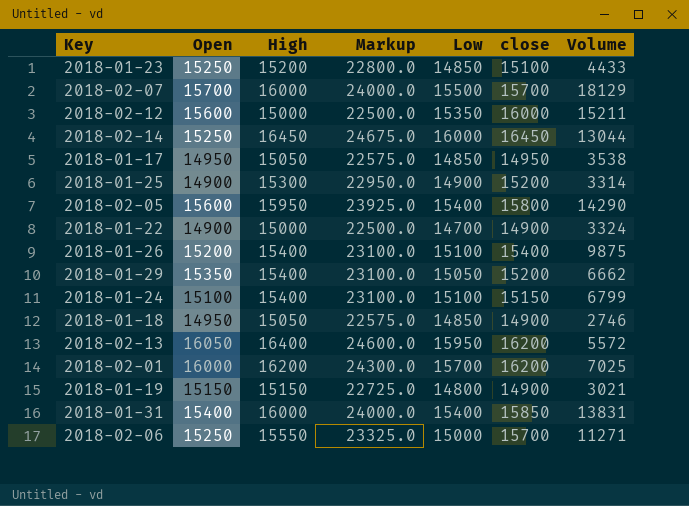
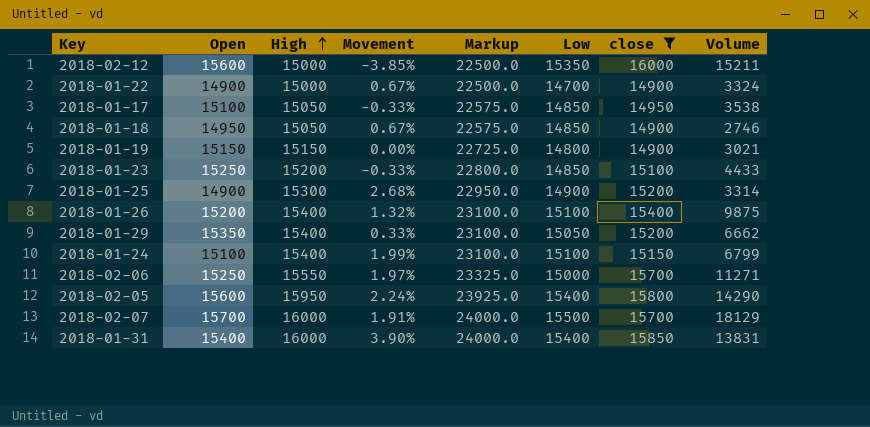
filter: none -> close <= 16000
row order: none -> High ascending
column Movement | formula: none -> ([High] - [Open]) / [Open]
2018-01-17 | Open: 14950 -> 15100

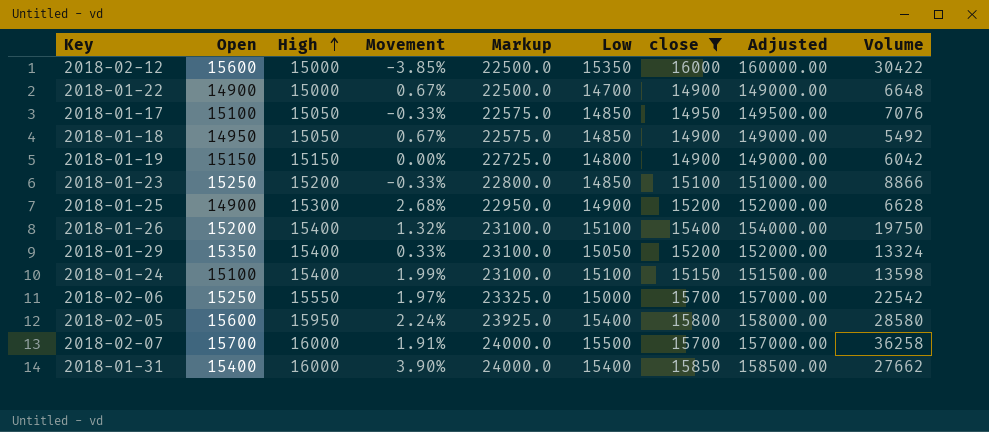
column Adjusted | formula: none -> [close] * 10
2018-02-12 | Volume: 15211 -> 30422
2018-01-22 | Volume: 3324 -> 6648
2018-01-17 | Volume: 3538 -> 7076
2018-01-18 | Volume: 2746 -> 5492
2018-01-19 | Volume: 3021 -> 6042
2018-01-23 | Volume: 4433 -> 8866
2018-01-25 | Volume: 3314 -> 6628
2018-01-26 | Volume: 9875 -> 19750
2018-01-29 | Volume: 6662 -> 13324
2018-01-24 | Volume: 6799 -> 13598
2018-02-06 | Volume: 11271 -> 22542
2018-02-05 | Volume: 14290 -> 28580
2018-02-07 | Volume: 18129 -> 36258
2018-01-31 | Volume: 13831 -> 27662

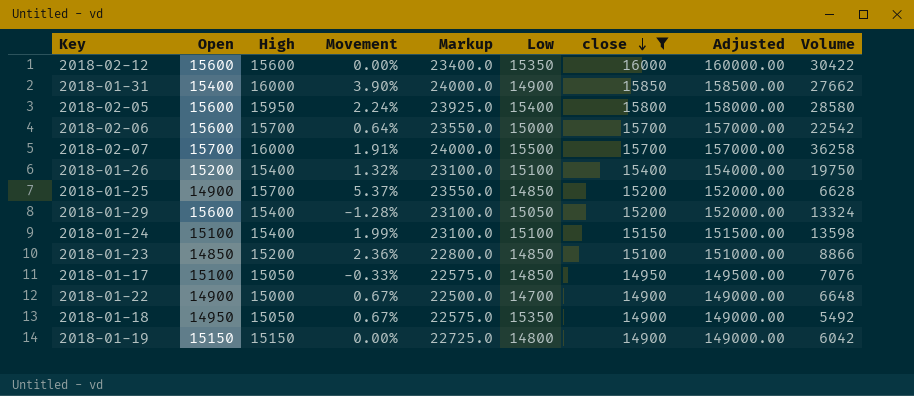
row order: High ascending -> close descending
2018-02-12 | High: 15000 -> 15600
2018-02-12 | Movement: -3.85% -> 0.00%
2018-02-12 | Markup: 22500.0 -> 23400.0
2018-01-31 | Low: 15400 -> 14900
2018-02-06 | Open: 15250 -> 15600
2018-02-06 | High: 15550 -> 15700
2018-02-06 | Movement: 1.97% -> 0.64%
2018-02-06 | Markup: 23325.0 -> 23550.0
2018-01-25 | High: 15300 -> 15700
2018-01-25 | Movement: 2.68% -> 5.37%
2018-01-25 | Markup: 22950.0 -> 23550.0
2018-01-25 | Low: 14900 -> 14850
2018-01-29 | Open: 15350 -> 15600
2018-01-29 | Movement: 0.33% -> -1.28%
2018-01-23 | Open: 15250 -> 14850
2018-01-23 | Movement: -0.33% -> 2.36%
2018-01-18 | Low: 14850 -> 15350

